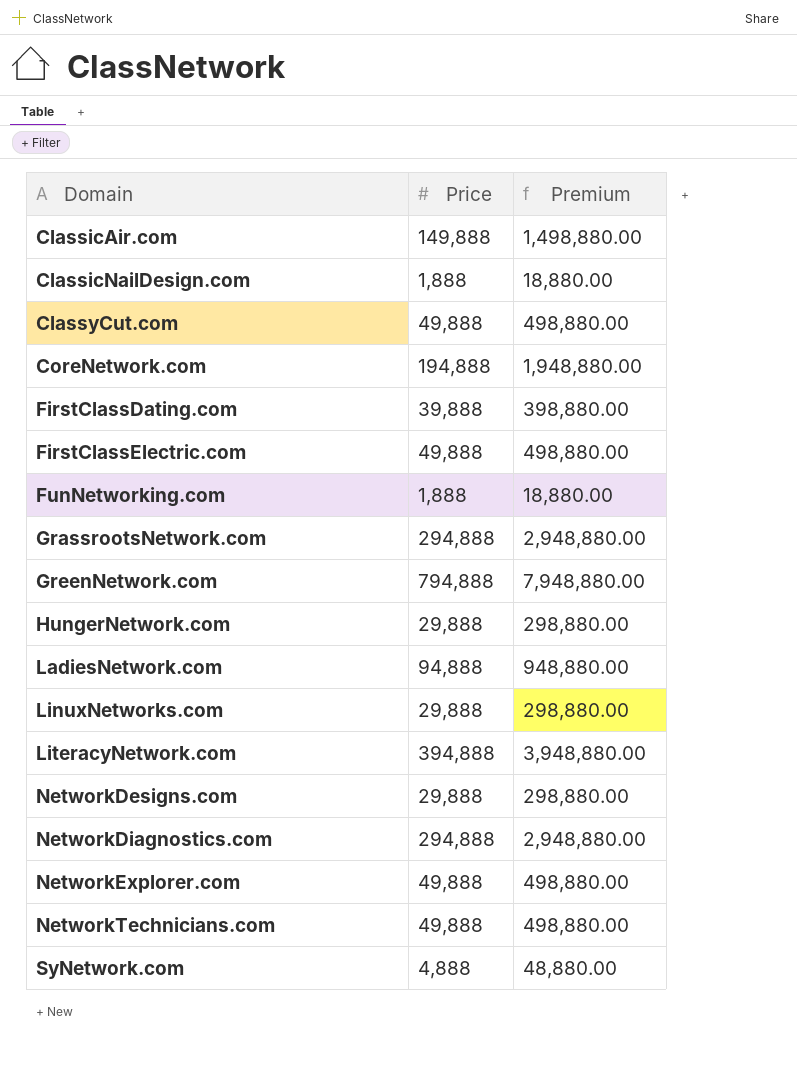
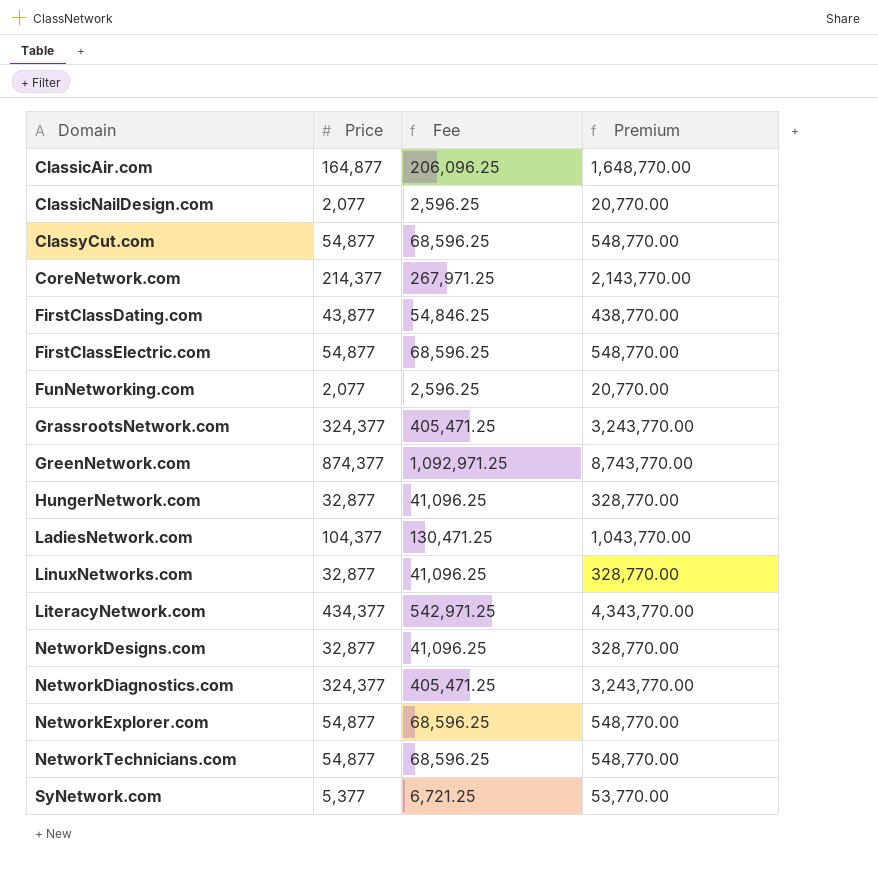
column Fee | formula: none -> [Price] * 1.25
ClassicAir.com | Price: 149,888 -> 164,877
ClassicAir.com | Premium: 1,498,880.00 -> 1,648,770.00
ClassicNailDesign.com | Price: 1,888 -> 2,077
ClassicNailDesign.com | Premium: 18,880.00 -> 20,770.00
ClassyCut.com | Price: 49,888 -> 54,877
ClassyCut.com | Premium: 498,880.00 -> 548,770.00
CoreNetwork.com | Price: 194,888 -> 214,377
CoreNetwork.com | Premium: 1,948,880.00 -> 2,143,770.00
FirstClassDating.com | Price: 39,888 -> 43,877
FirstClassDating.com | Premium: 398,880.00 -> 438,770.00
FirstClassElectric.com | Price: 49,888 -> 54,877
FirstClassElectric.com | Premium: 498,880.00 -> 548,770.00
FunNetworking.com | Price: 1,888 -> 2,077
FunNetworking.com | Premium: 18,880.00 -> 20,770.00
GrassrootsNetwork.com | Price: 294,888 -> 324,377
GrassrootsNetwork.com | Premium: 2,948,880.00 -> 3,243,770.00
GreenNetwork.com | Price: 794,888 -> 874,377
GreenNetwork.com | Premium: 7,948,880.00 -> 8,743,770.00
HungerNetwork.com | Price: 29,888 -> 32,877
HungerNetwork.com | Premium: 298,880.00 -> 328,770.00
LadiesNetwork.com | Price: 94,888 -> 104,377
LadiesNetwork.com | Premium: 948,880.00 -> 1,043,770.00
LinuxNetworks.com | Price: 29,888 -> 32,877
LinuxNetworks.com | Premium: 298,880.00 -> 328,770.00
LiteracyNetwork.com | Price: 394,888 -> 434,377
LiteracyNetwork.com | Premium: 3,948,880.00 -> 4,343,770.00
NetworkDesigns.com | Price: 29,888 -> 32,877
NetworkDesigns.com | Premium: 298,880.00 -> 328,770.00
NetworkDiagnostics.com | Price: 294,888 -> 324,377
NetworkDiagnostics.com | Premium: 2,948,880.00 -> 3,243,770.00
NetworkExplorer.com | Price: 49,888 -> 54,877
NetworkExplorer.com | Premium: 498,880.00 -> 548,770.00
NetworkTechnicians.com | Price: 49,888 -> 54,877
NetworkTechnicians.com | Premium: 498,880.00 -> 548,770.00
SyNetwork.com | Price: 4,888 -> 5,377
SyNetwork.com | Premium: 48,880.00 -> 53,770.00

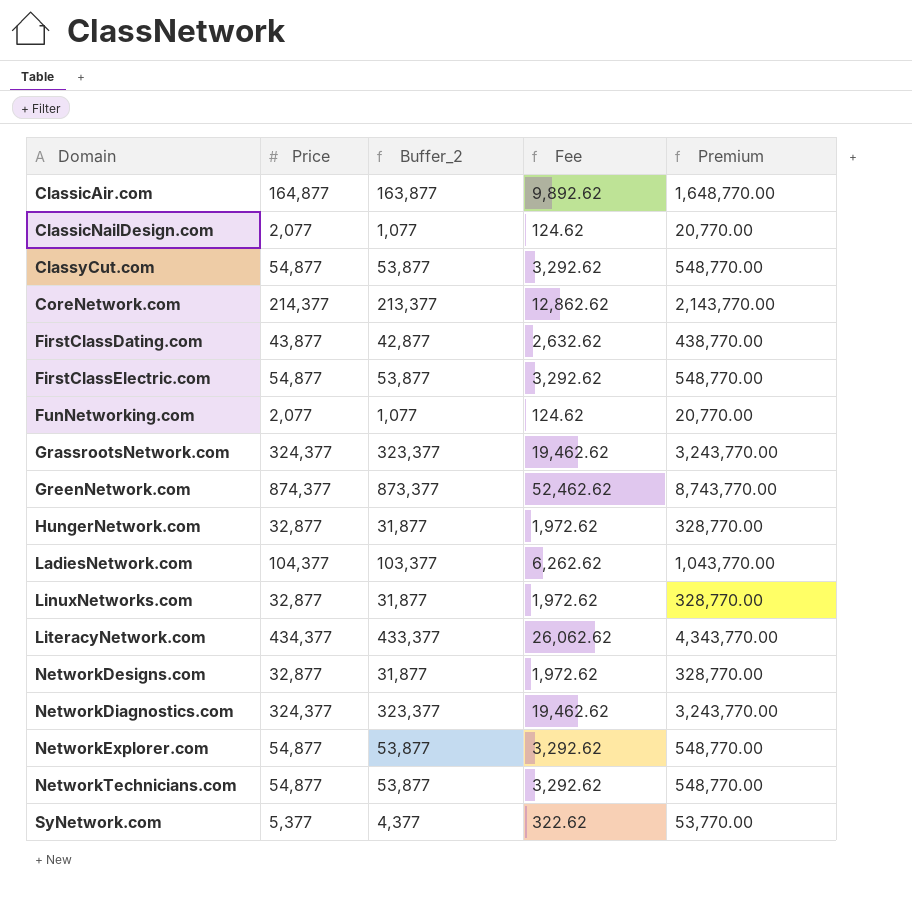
column Buffer_2 | formula: none -> [Price] - 1000
column Fee | formula: [Price] * 1.25 -> [Price] * 0.06

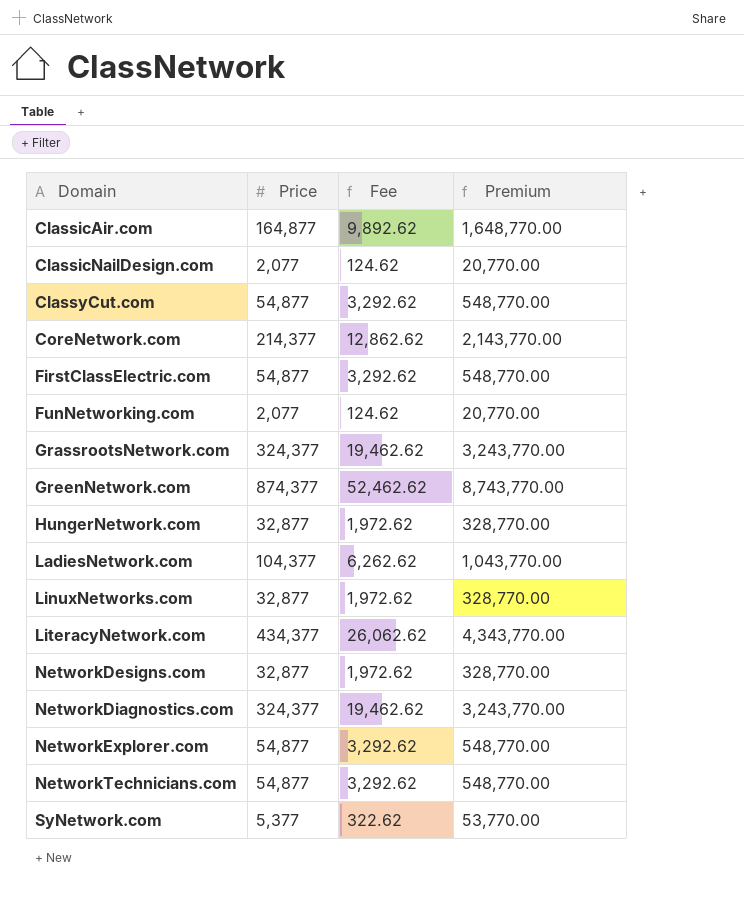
column Buffer_2 | formula: [Price] - 1000 -> none
row FirstClassDating.com: 43,877 | 42,877 | 2,632.62 | 438,770.00 -> none

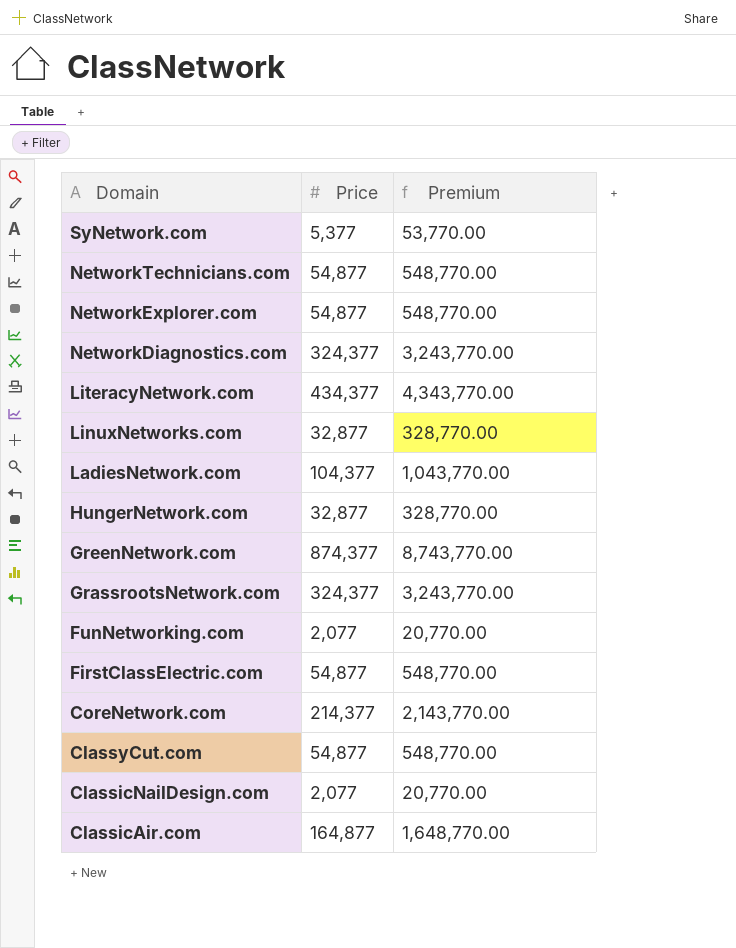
row order: Domain ascending -> Domain descending
column Fee | formula: [Price] * 0.06 -> none
row NetworkDesigns.com: 32,877 | 1,972.62 | 328,770.00 -> none

